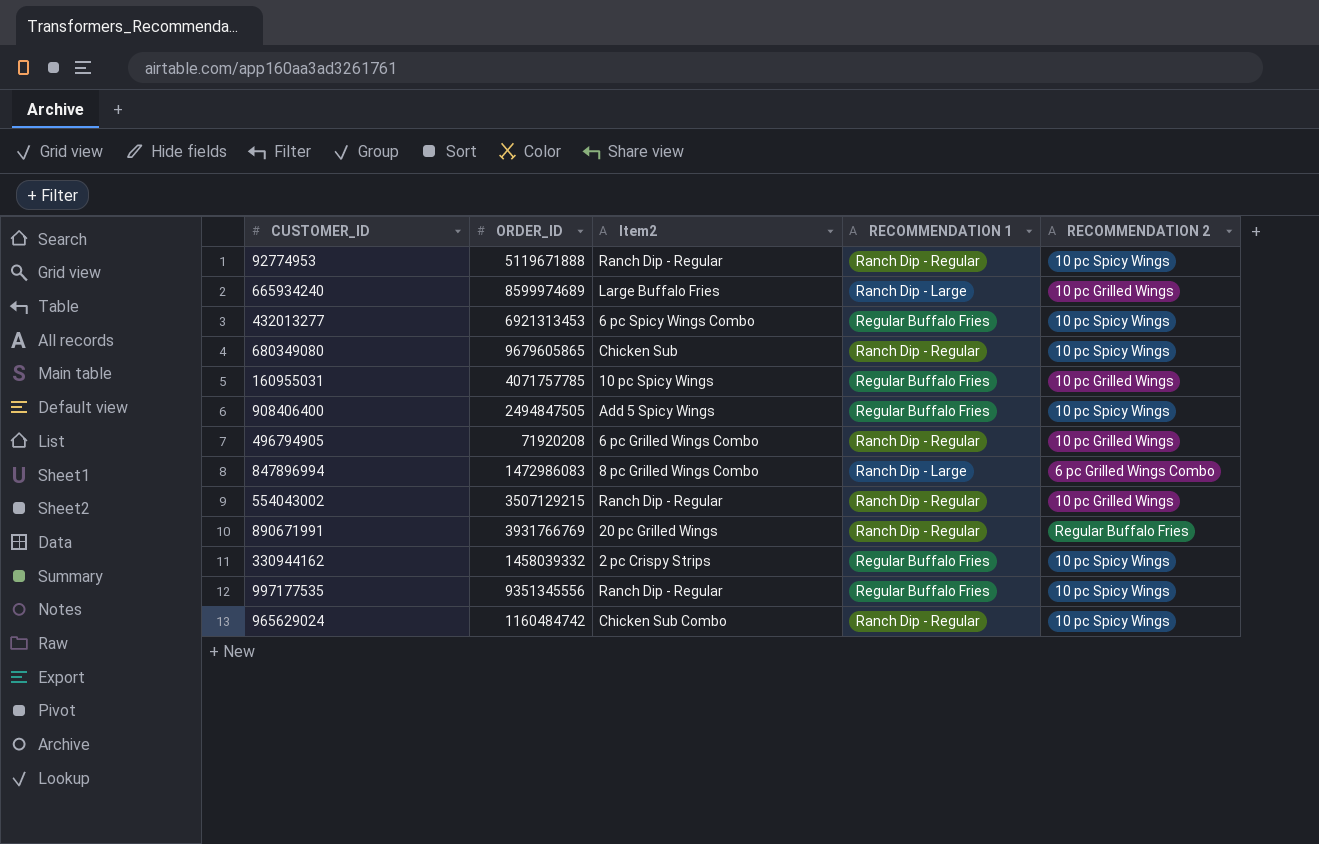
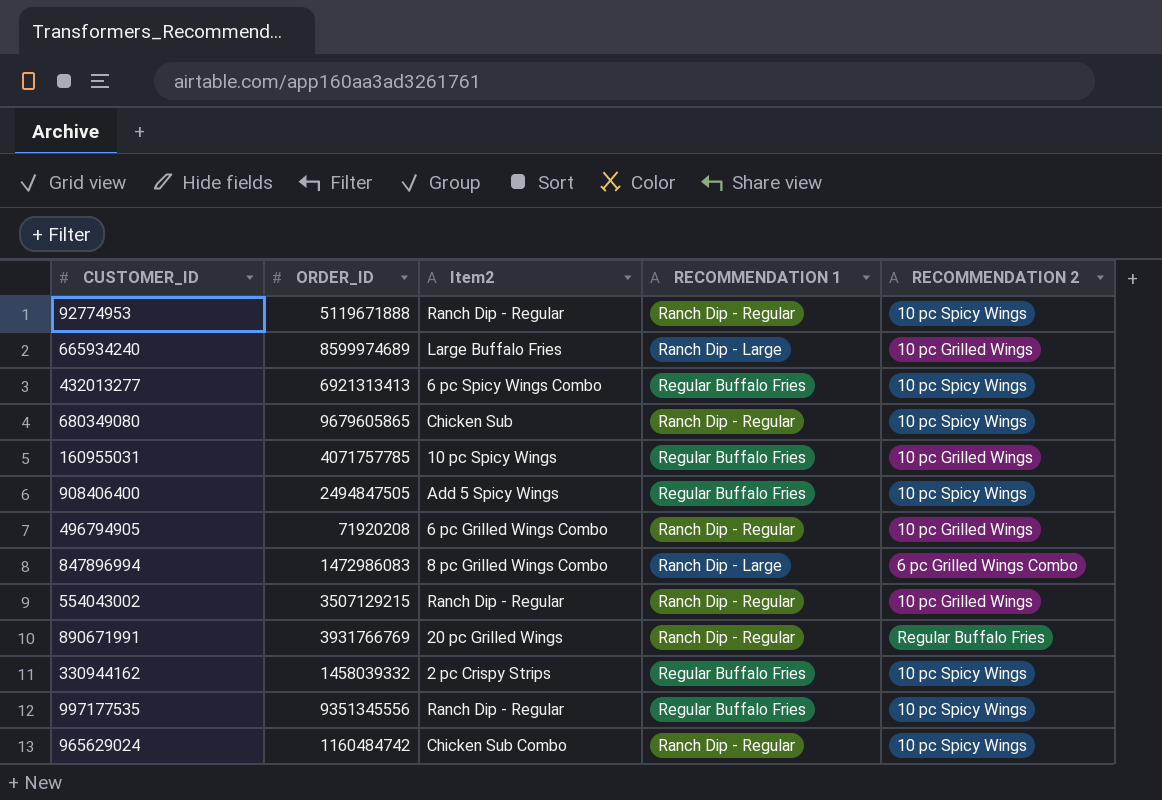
432013277 | ORDER_ID: 6921313453 -> 6921313413

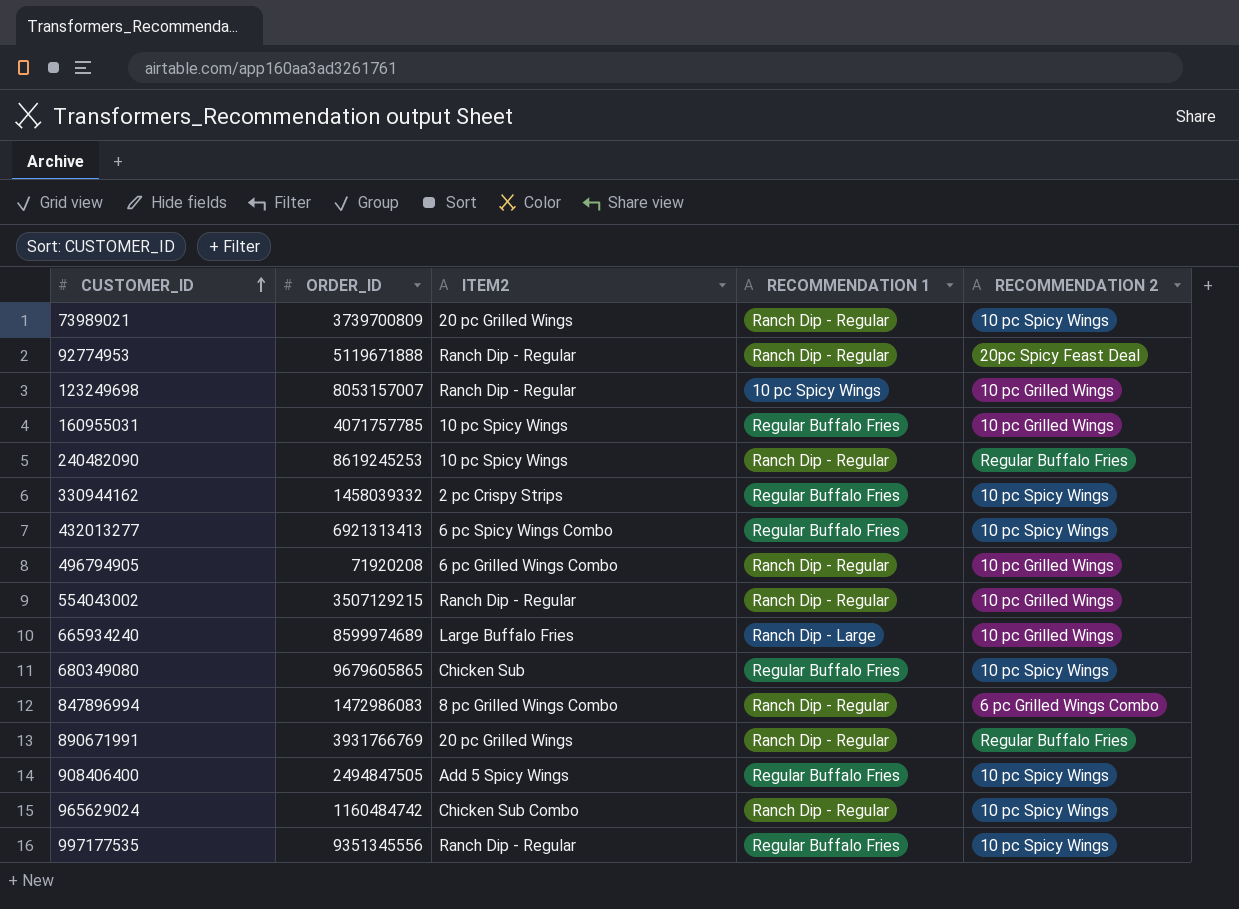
row order: none -> CUSTOMER_ID ascending
column name: Item2 -> ITEM2
row 73989021: none -> 3739700809 | 20 pc Grilled Wings | Ranch Dip - Regular | 10 pc Spicy Wings
92774953 | RECOMMENDATION 2: 10 pc Spicy Wings -> 20pc Spicy Feast Deal
row 123249698: none -> 8053157007 | Ranch Dip - Regular | 10 pc Spicy Wings | 10 pc Grilled Wings
row 240482090: none -> 8619245253 | 10 pc Spicy Wings | Ranch Dip - Regular | Regular Buffalo Fries
680349080 | RECOMMENDATION 1: Ranch Dip - Regular -> Regular Buffalo Fries
847896994 | RECOMMENDATION 1: Ranch Dip - Large -> Ranch Dip - Regular

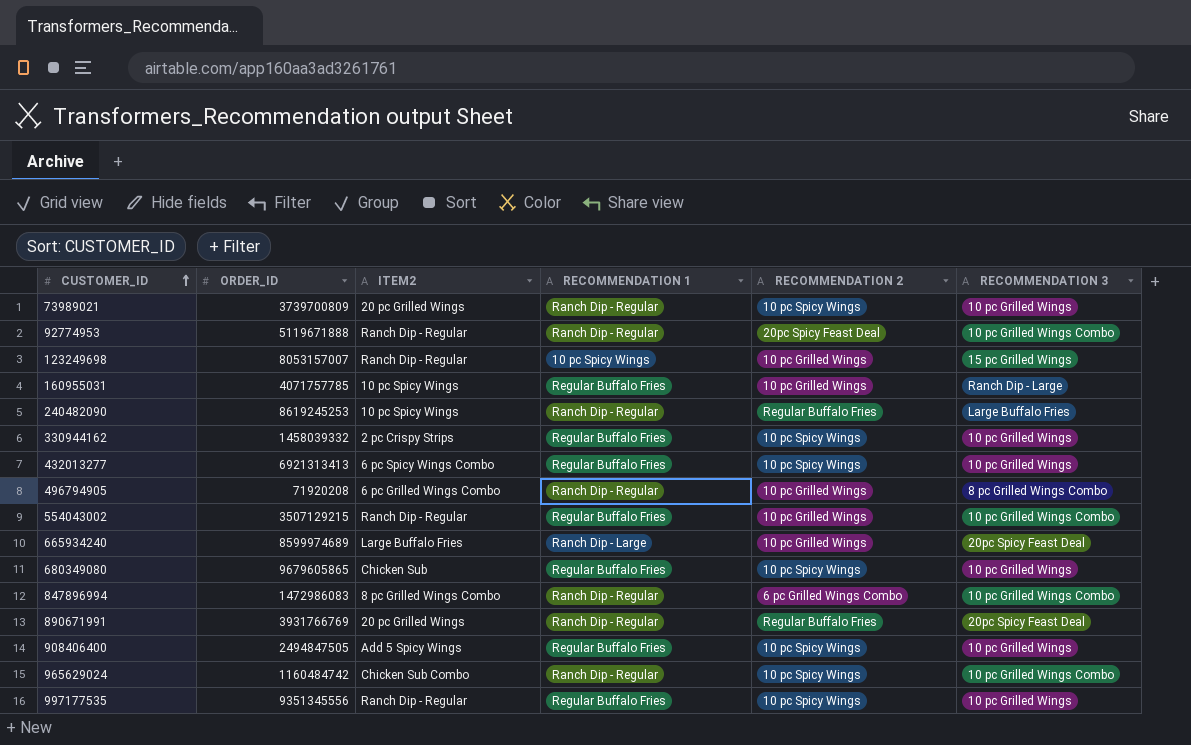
column RECOMMENDATION 3 | position: none -> 6
554043002 | RECOMMENDATION 1: Ranch Dip - Regular -> Regular Buffalo Fries

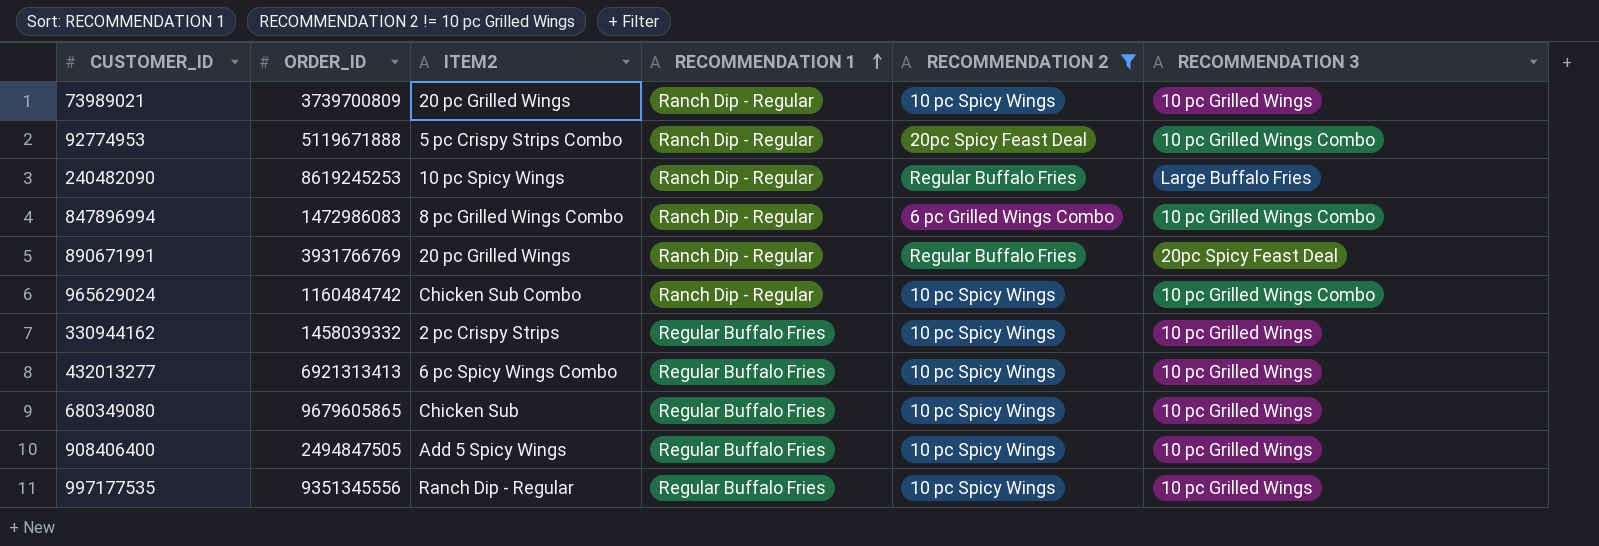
filter: none -> RECOMMENDATION 2 != 10 pc Grilled Wings
row order: CUSTOMER_ID ascending -> RECOMMENDATION 1 ascending
92774953 | ITEM2: Ranch Dip - Regular -> 5 pc Crispy Strips Combo

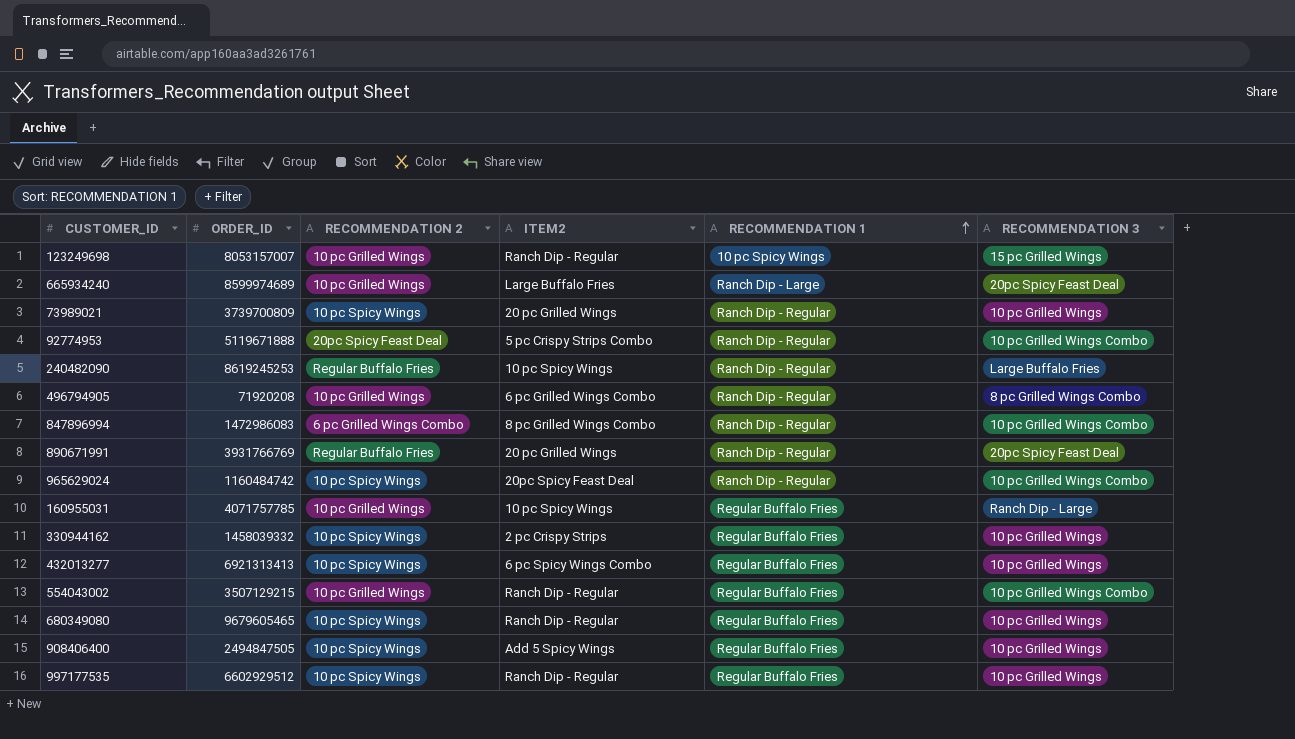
filter: RECOMMENDATION 2 != 10 pc Grilled Wings -> none
column RECOMMENDATION 2 | position: 5 -> 3
965629024 | ITEM2: Chicken Sub Combo -> 20pc Spicy Feast Deal
680349080 | ORDER_ID: 9679605865 -> 9679605465
680349080 | ITEM2: Chicken Sub -> Ranch Dip - Regular
997177535 | ORDER_ID: 9351345556 -> 6602929512

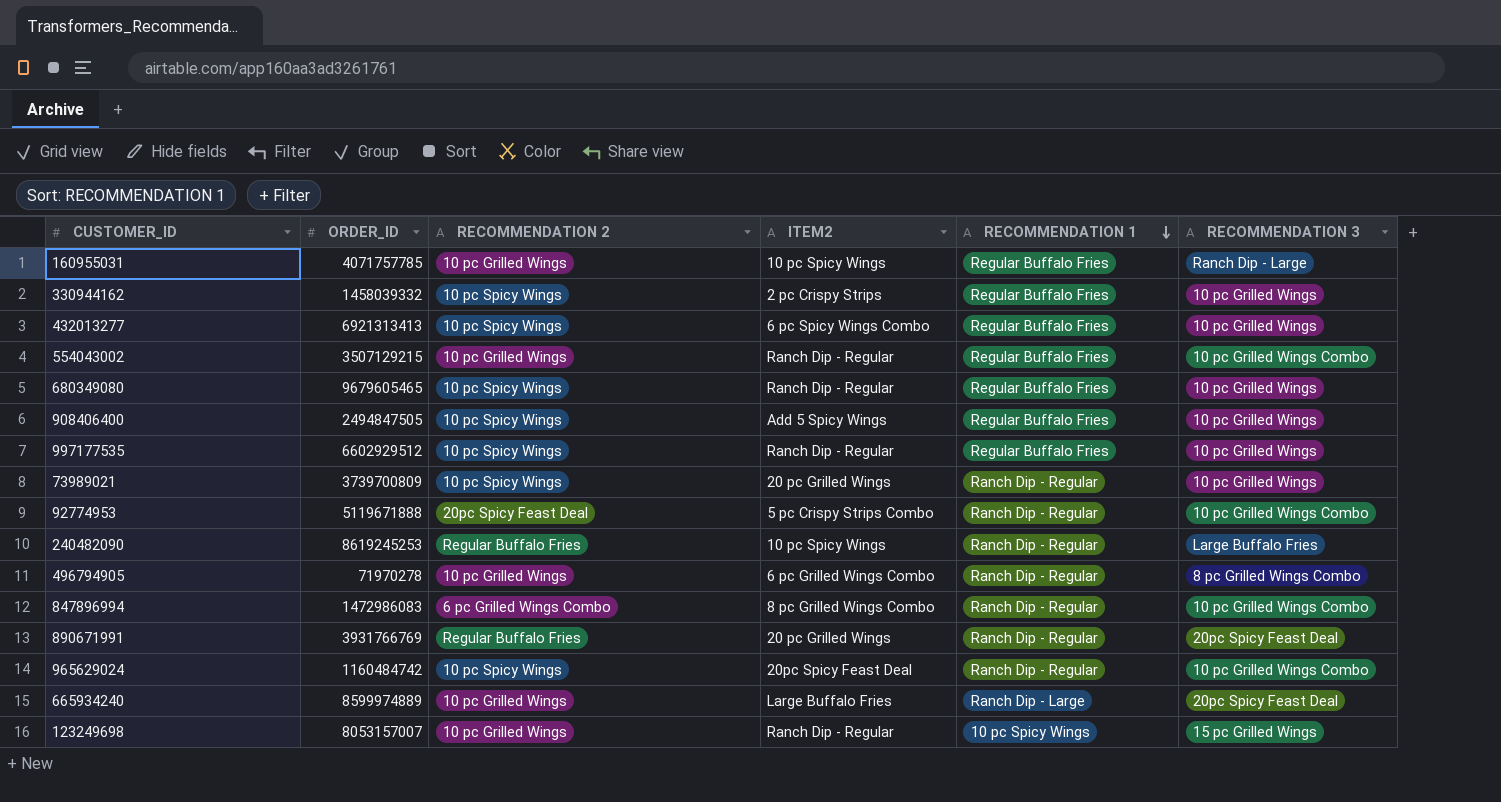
row order: RECOMMENDATION 1 ascending -> RECOMMENDATION 1 descending
496794905 | ORDER_ID: 71920208 -> 71970278
665934240 | ORDER_ID: 8599974689 -> 8599974889

